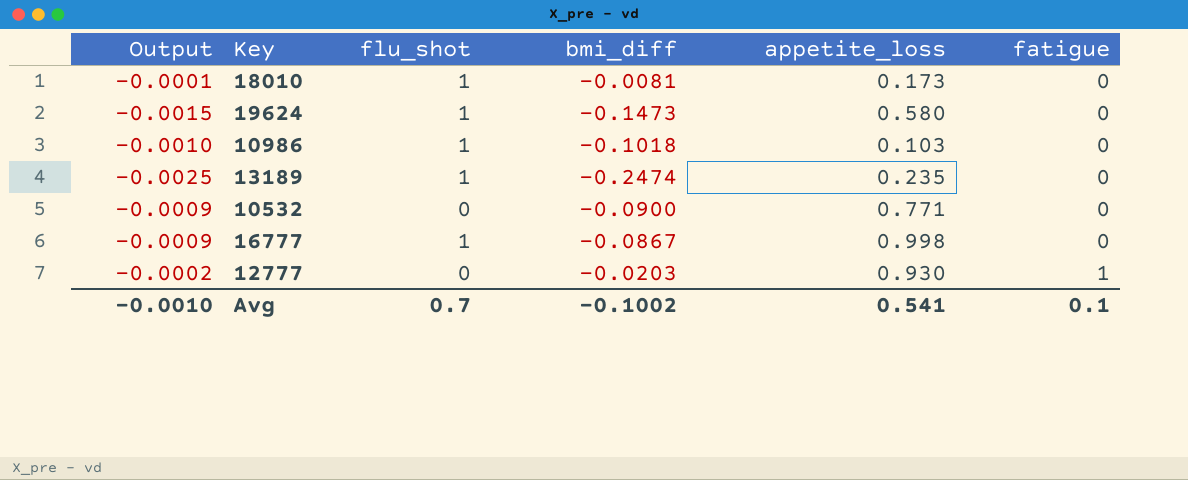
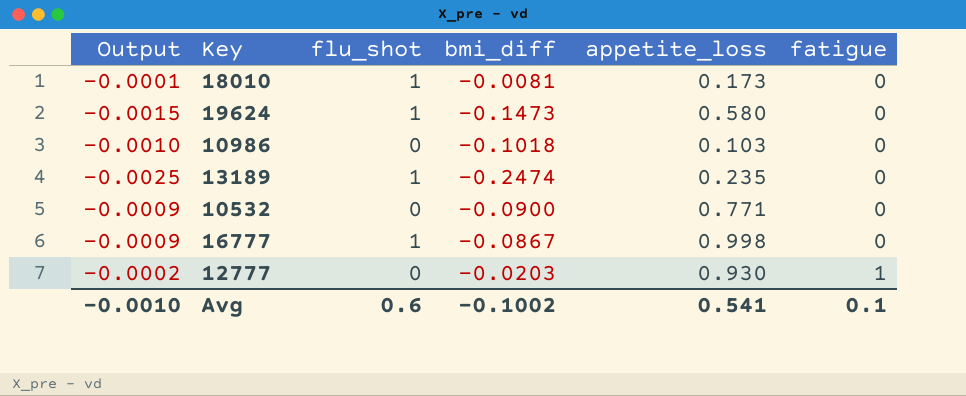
10986 | flu_shot: 1 -> 0
Avg | flu_shot: 0.7 -> 0.6

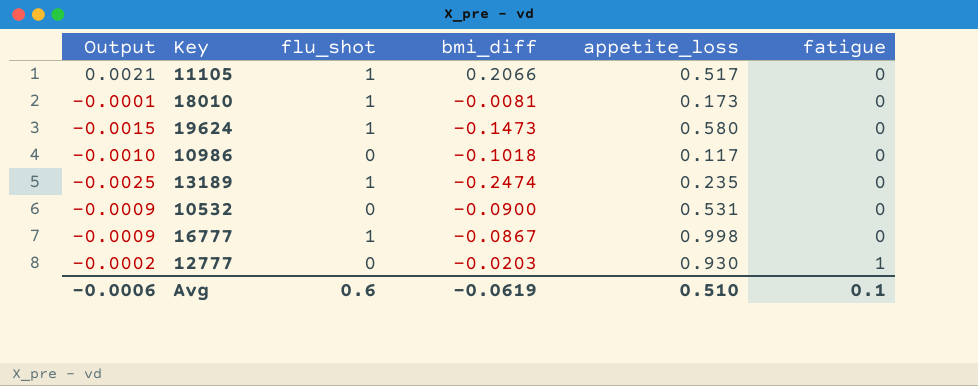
row 11105: none -> 0.0021 | 1 | 0.2066 | 0.517 | 0
10986 | appetite_loss: 0.103 -> 0.117
10532 | appetite_loss: 0.771 -> 0.531
Avg | Output: -0.0010 -> -0.0006
Avg | bmi_diff: -0.1002 -> -0.0619
Avg | appetite_loss: 0.541 -> 0.510

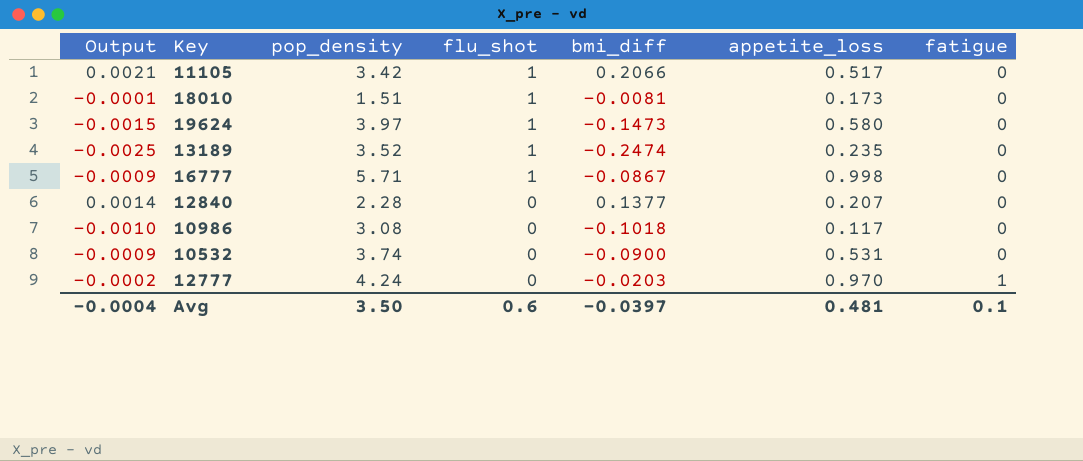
row order: fatigue ascending -> flu_shot descending
column pop_density | position: none -> 3
row 12840: none -> 0.0014 | 2.28 | 0 | 0.1377 | 0.207 | 0
12777 | appetite_loss: 0.930 -> 0.970
Avg | Output: -0.0006 -> -0.0004
Avg | bmi_diff: -0.0619 -> -0.0397
Avg | appetite_loss: 0.510 -> 0.481

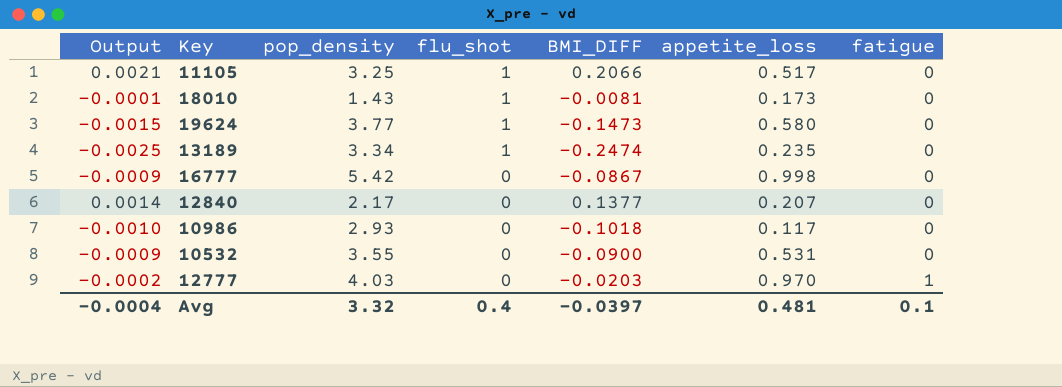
column name: bmi_diff -> BMI_DIFF
11105 | pop_density: 3.42 -> 3.25
18010 | pop_density: 1.51 -> 1.43
19624 | pop_density: 3.97 -> 3.77
13189 | pop_density: 3.52 -> 3.34
16777 | pop_density: 5.71 -> 5.42
16777 | flu_shot: 1 -> 0
12840 | pop_density: 2.28 -> 2.17
10986 | pop_density: 3.08 -> 2.93
10532 | pop_density: 3.74 -> 3.55
12777 | pop_density: 4.24 -> 4.03
Avg | pop_density: 3.50 -> 3.32
Avg | flu_shot: 0.6 -> 0.4

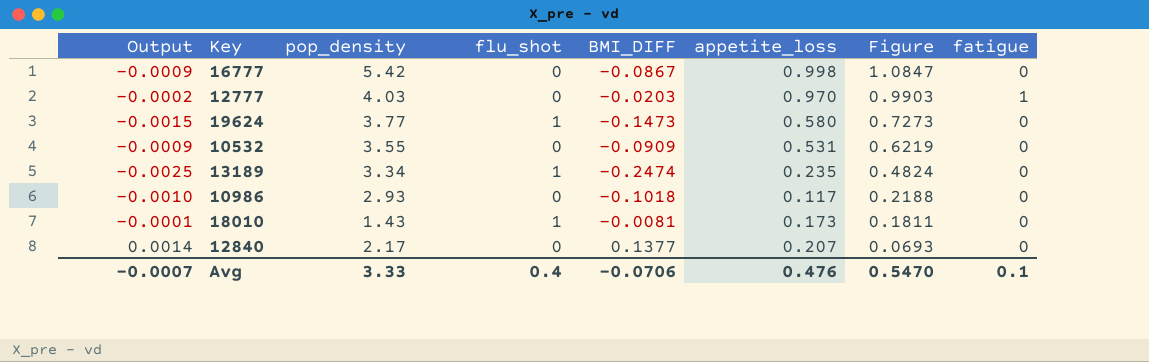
row order: flu_shot descending -> Figure descending
column Figure | formula: none -> [appetite_loss] - [BMI_DIFF]
row 11105: 0.0021 | 3.25 | 1 | 0.2066 | 0.517 | 0 -> none
10532 | BMI_DIFF: -0.0900 -> -0.0909
Avg | Output: -0.0004 -> -0.0007
Avg | pop_density: 3.32 -> 3.33
Avg | BMI_DIFF: -0.0397 -> -0.0706
Avg | appetite_loss: 0.481 -> 0.476

